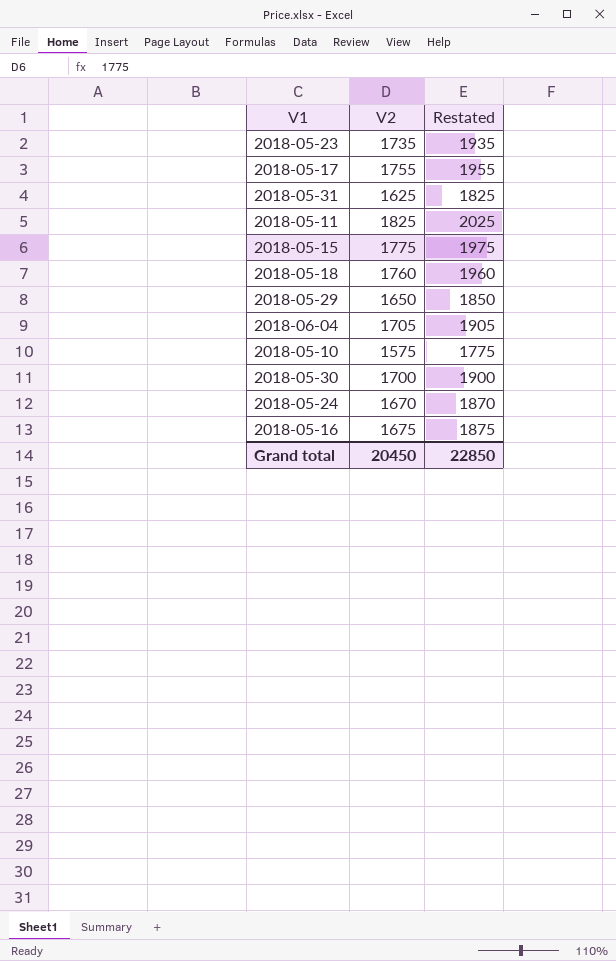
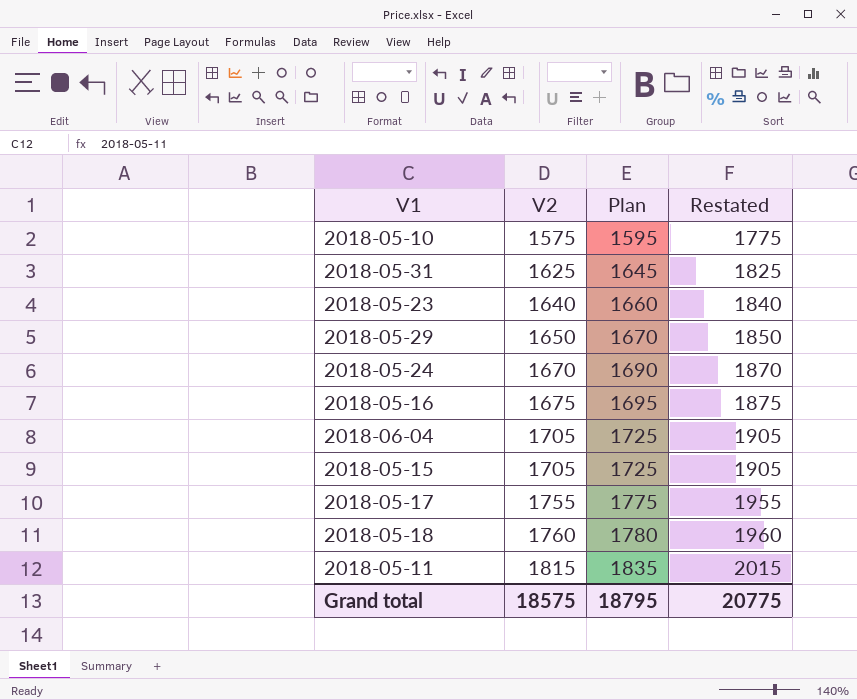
row order: none -> V2 ascending
column Plan | formula: none -> [V2] + 20
row 2018-05-30: 1700 | 1900 -> none
2018-05-23 | V2: 1735 -> 1640
2018-05-23 | Restated: 1935 -> 1840
2018-05-15 | V2: 1775 -> 1705
2018-05-15 | Restated: 1975 -> 1905
2018-05-11 | V2: 1825 -> 1815
2018-05-11 | Restated: 2025 -> 2015
Grand total | V2: 20450 -> 18575
Grand total | Restated: 22850 -> 20775

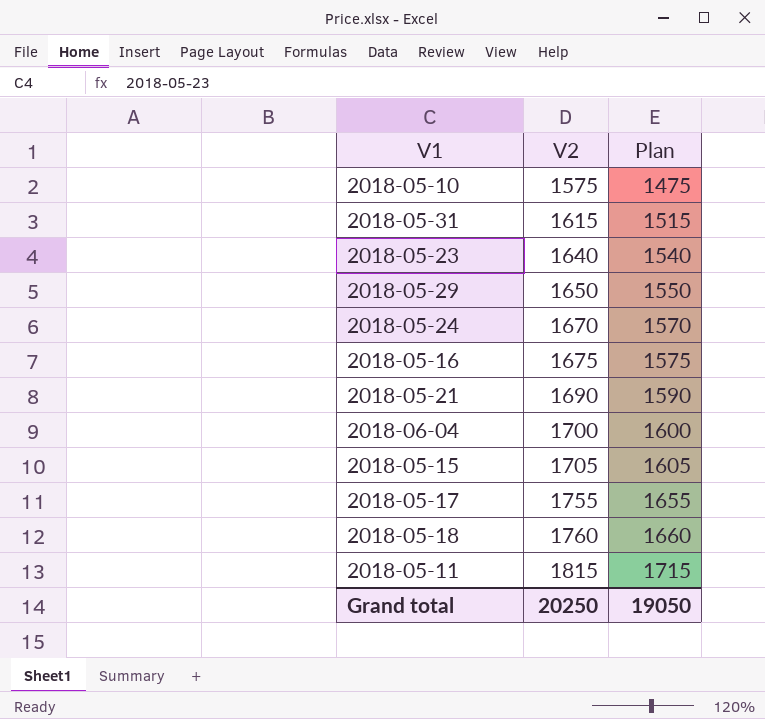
column Restated | formula: [V2] + 200 -> none
column Plan | formula: [V2] + 20 -> [V2] - 100
2018-05-31 | V2: 1625 -> 1615
row 2018-05-21: none -> 1690 | 1590
2018-06-04 | V2: 1705 -> 1700
Grand total | V2: 18575 -> 20250
Grand total | Plan: 18795 -> 19050

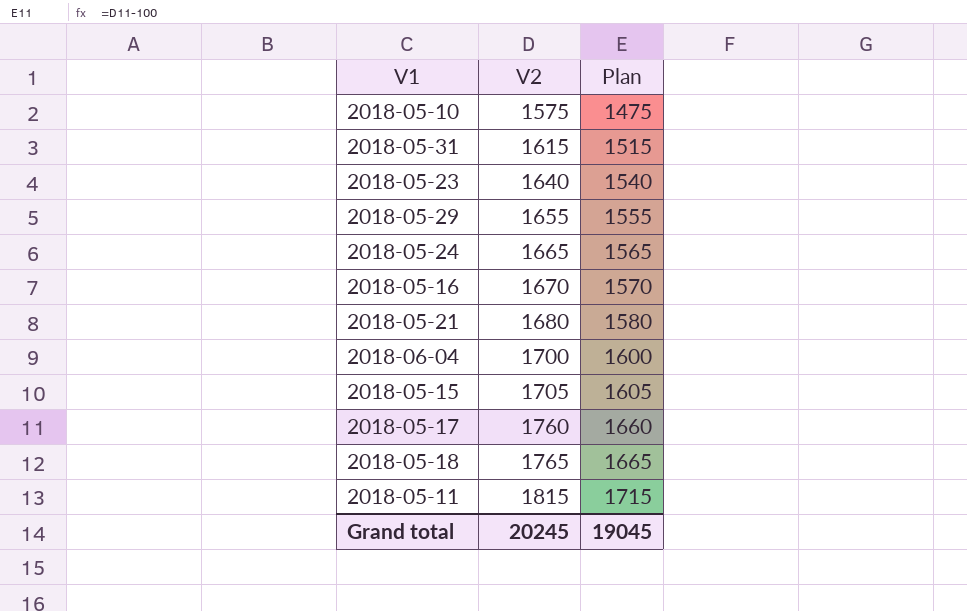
2018-05-29 | V2: 1650 -> 1655
2018-05-29 | Plan: 1550 -> 1555
2018-05-24 | V2: 1670 -> 1665
2018-05-24 | Plan: 1570 -> 1565
2018-05-16 | V2: 1675 -> 1670
2018-05-16 | Plan: 1575 -> 1570
2018-05-21 | V2: 1690 -> 1680
2018-05-21 | Plan: 1590 -> 1580
2018-05-17 | V2: 1755 -> 1760
2018-05-17 | Plan: 1655 -> 1660
2018-05-18 | V2: 1760 -> 1765
2018-05-18 | Plan: 1660 -> 1665
Grand total | V2: 20250 -> 20245
Grand total | Plan: 19050 -> 19045

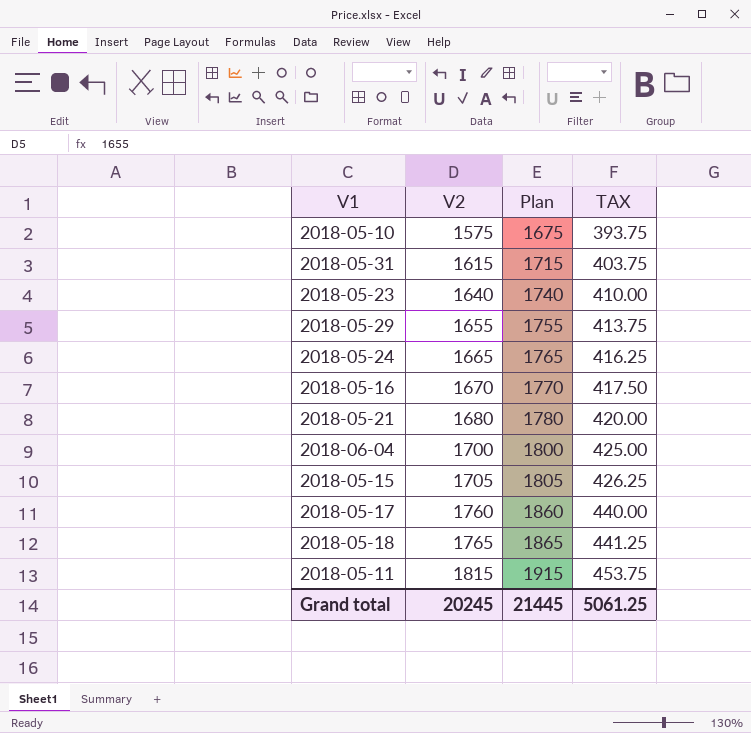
column Plan | formula: [V2] - 100 -> [V2] + 100
column TAX | formula: none -> [V2] * 0.25
Grand total | Plan: 19045 -> 21445

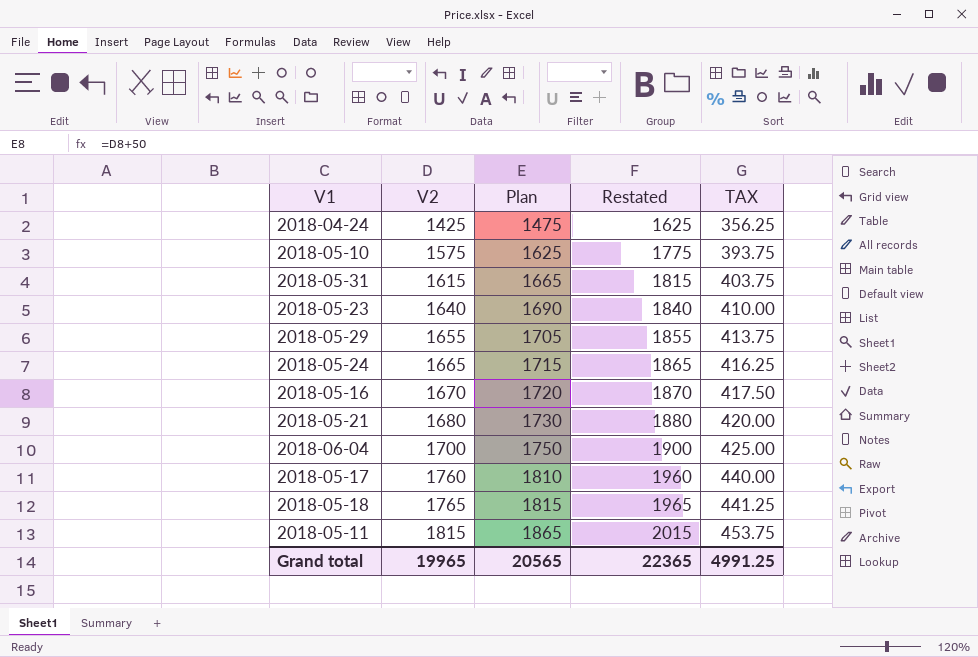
column Plan | formula: [V2] + 100 -> [V2] + 50
column Restated | formula: none -> [V2] + 200
row 2018-05-15: 1705 | 1805 | 426.25 -> none
row 2018-04-24: none -> 1425 | 1475 | 1625 | 356.25
Grand total | V2: 20245 -> 19965
Grand total | Plan: 21445 -> 20565
Grand total | TAX: 5061.25 -> 4991.25

